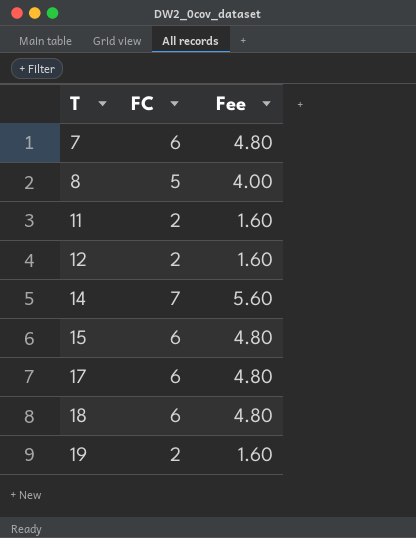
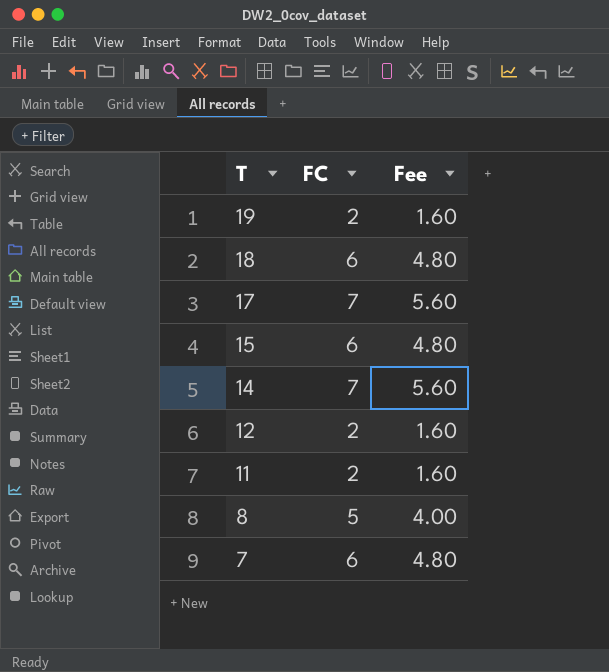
row order: T ascending -> T descending
17 | FC: 6 -> 7
17 | Fee: 4.80 -> 5.60

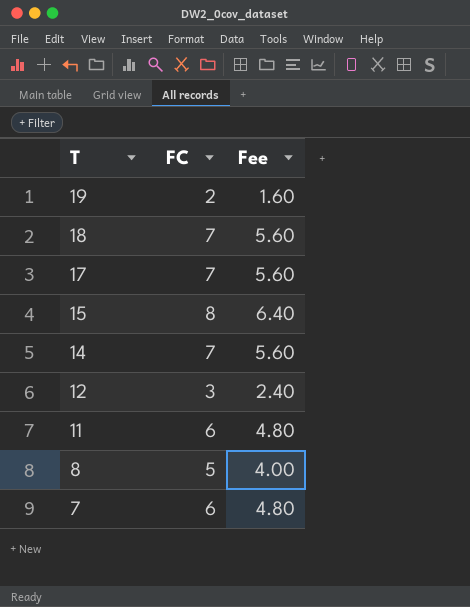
18 | FC: 6 -> 7
18 | Fee: 4.80 -> 5.60
15 | FC: 6 -> 8
15 | Fee: 4.80 -> 6.40
12 | FC: 2 -> 3
12 | Fee: 1.60 -> 2.40
11 | FC: 2 -> 6
11 | Fee: 1.60 -> 4.80

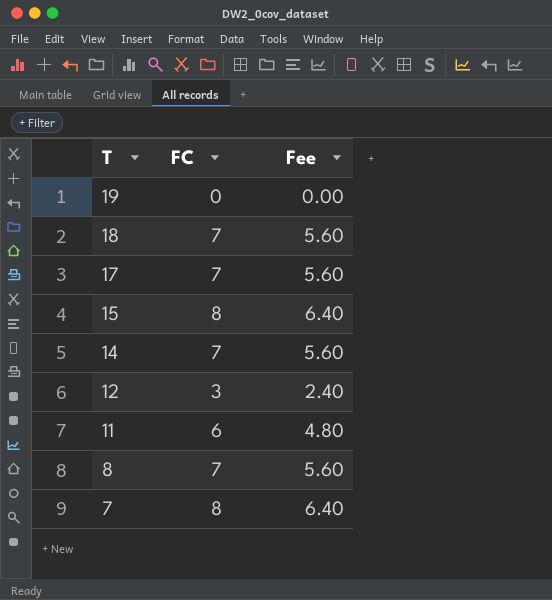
19 | FC: 2 -> 0
19 | Fee: 1.60 -> 0.00
8 | FC: 5 -> 7
8 | Fee: 4.00 -> 5.60
7 | FC: 6 -> 8
7 | Fee: 4.80 -> 6.40

